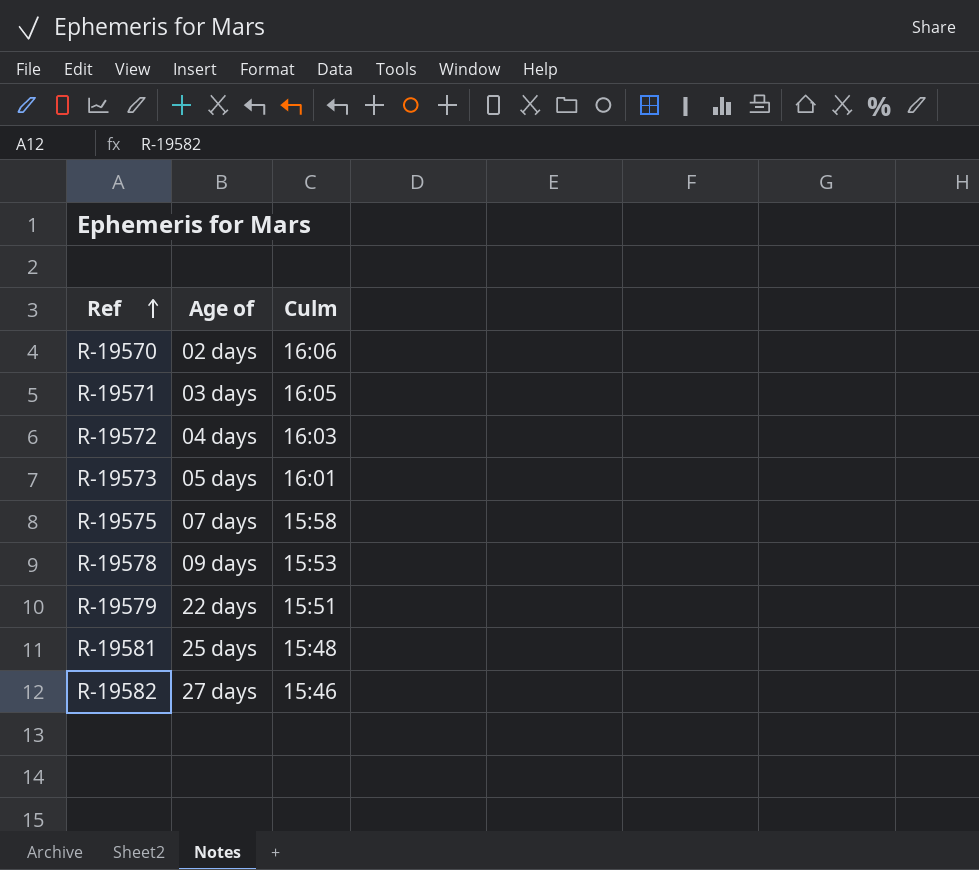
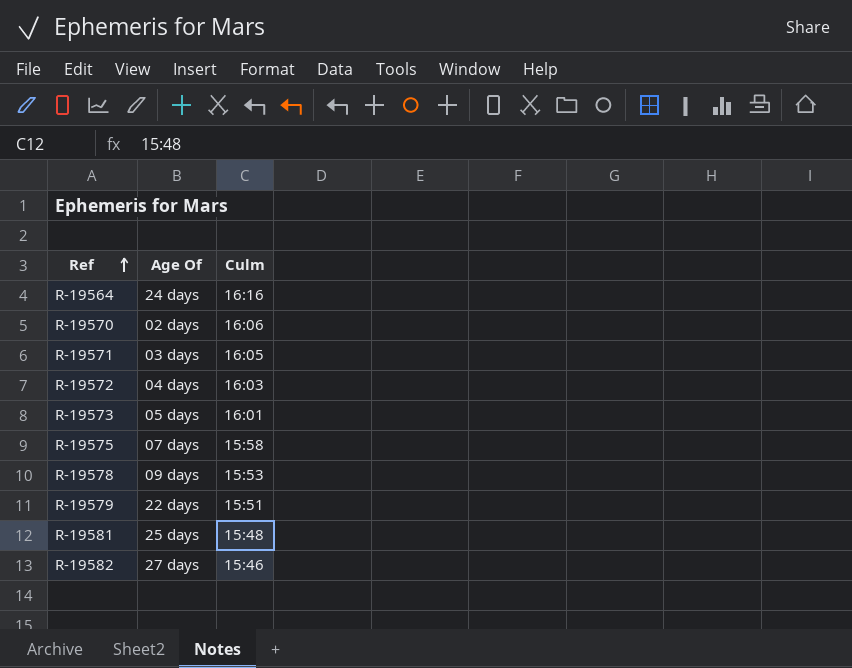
column name: Age of -> Age Of
row R-19564: none -> 24 days | 16:16

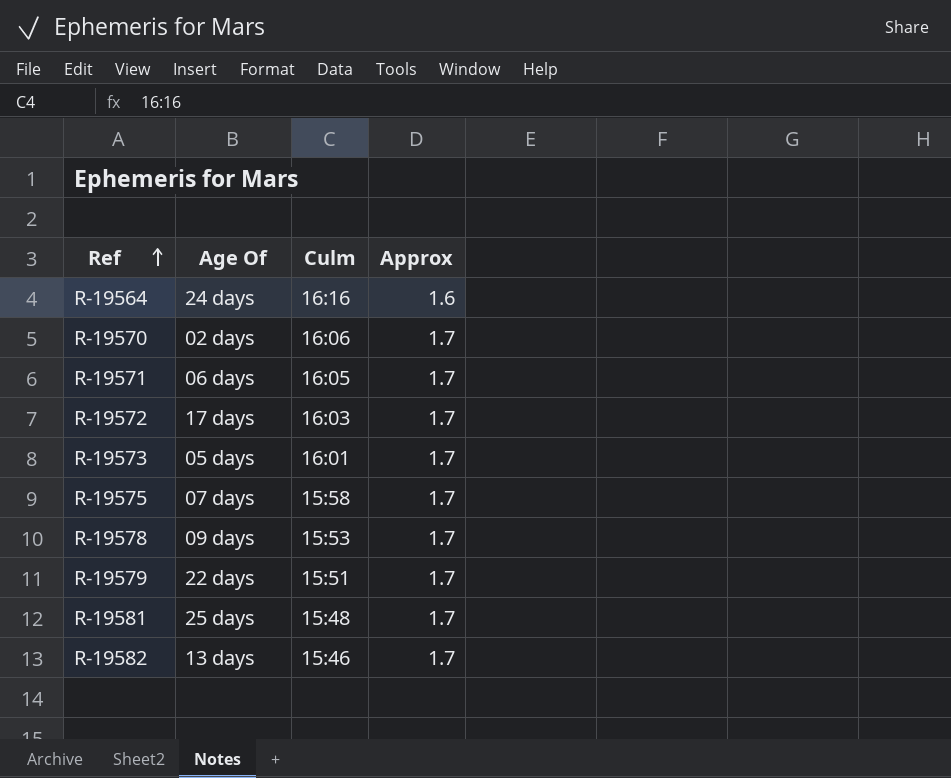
column Approx | position: none -> 4
R-19571 | Age Of: 03 days -> 06 days
R-19572 | Age Of: 04 days -> 17 days
R-19582 | Age Of: 27 days -> 13 days

